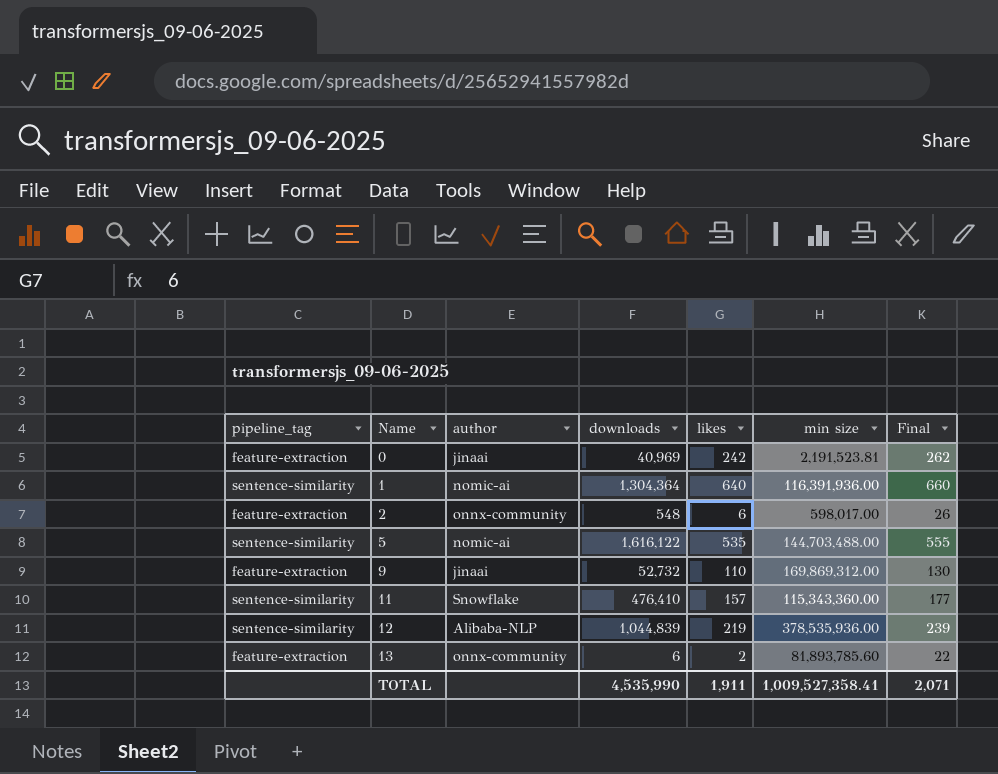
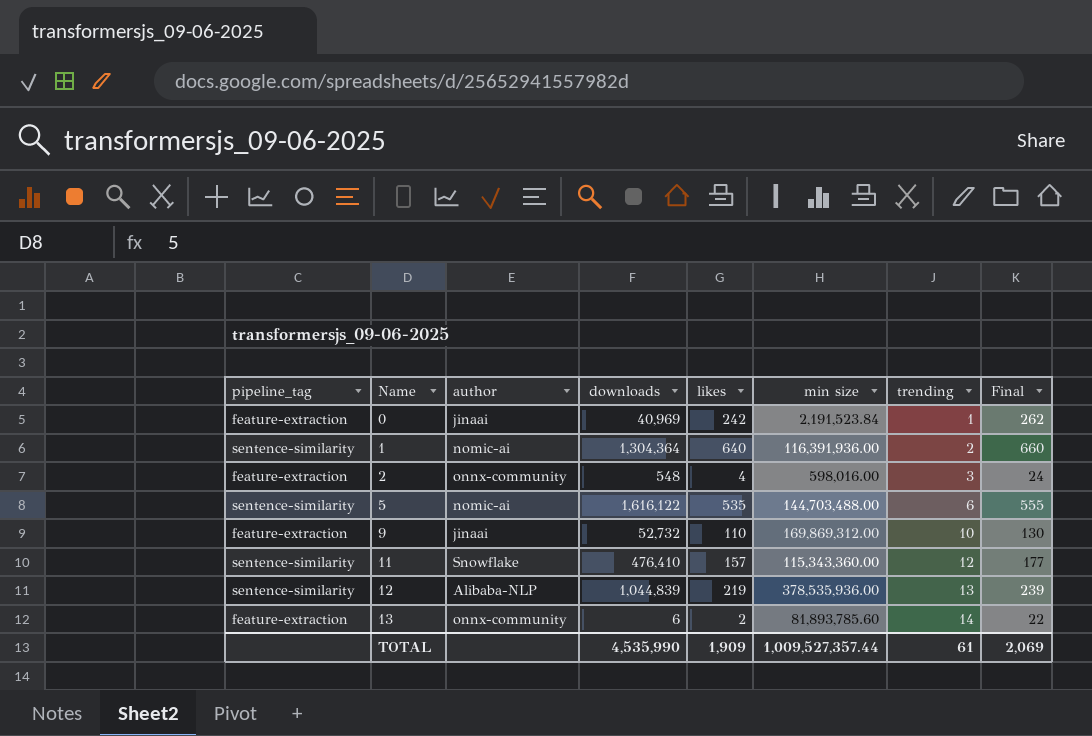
column trending | position: none -> 7
0 | min size: 2,191,523.81 -> 2,191,523.84
2 | likes: 6 -> 4
2 | min size: 598,017.00 -> 598,016.00
2 | Final: 26 -> 24
TOTAL | likes: 1,911 -> 1,909
TOTAL | min size: 1,009,527,358.41 -> 1,009,527,357.44
TOTAL | Final: 2,071 -> 2,069

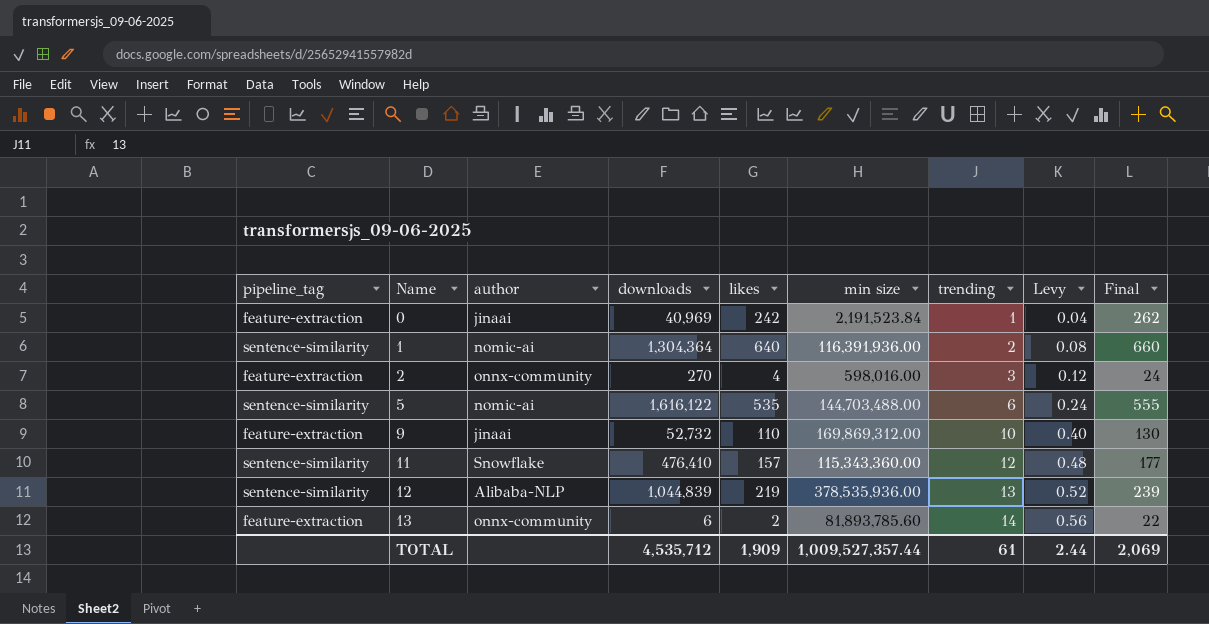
column Levy | formula: none -> [trending] * 0.04
2 | downloads: 548 -> 270
TOTAL | downloads: 4,535,990 -> 4,535,712

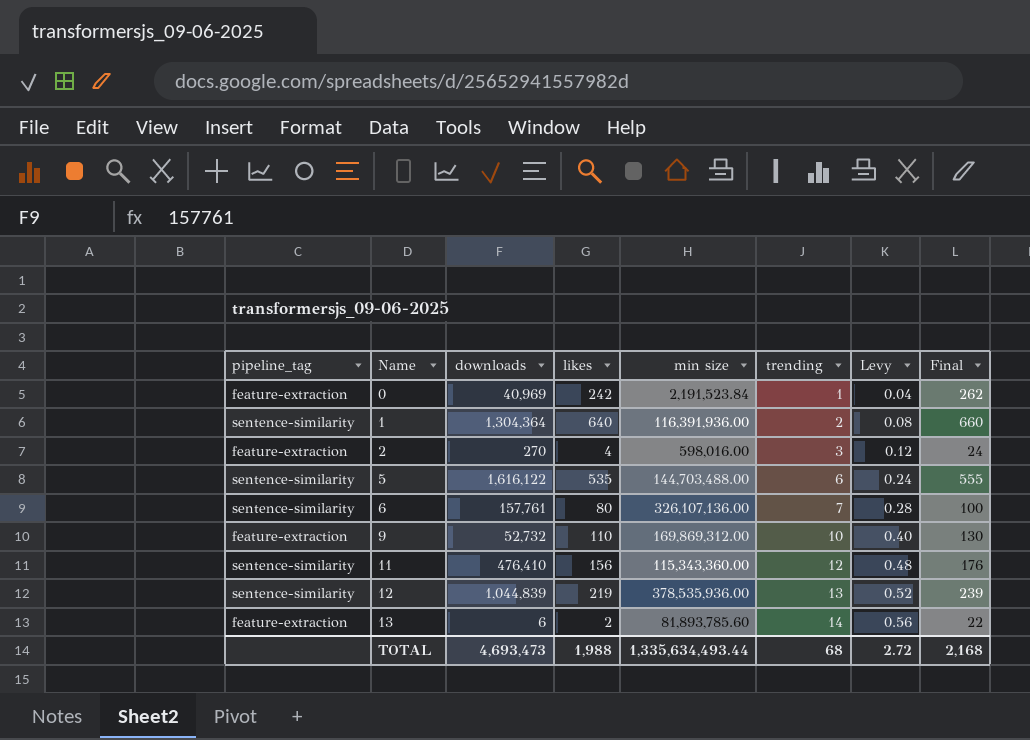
column author | position: 3 -> none
row 6: none -> sentence-similarity | 157,761 | 80 | 326,107,136.00 | 7 | 0.28 | 100
11 | likes: 157 -> 156
11 | Final: 177 -> 176
TOTAL | downloads: 4,535,712 -> 4,693,473
TOTAL | likes: 1,909 -> 1,988
TOTAL | min size: 1,009,527,357.44 -> 1,335,634,493.44
TOTAL | trending: 61 -> 68
TOTAL | Levy: 2.44 -> 2.72
TOTAL | Final: 2,069 -> 2,168

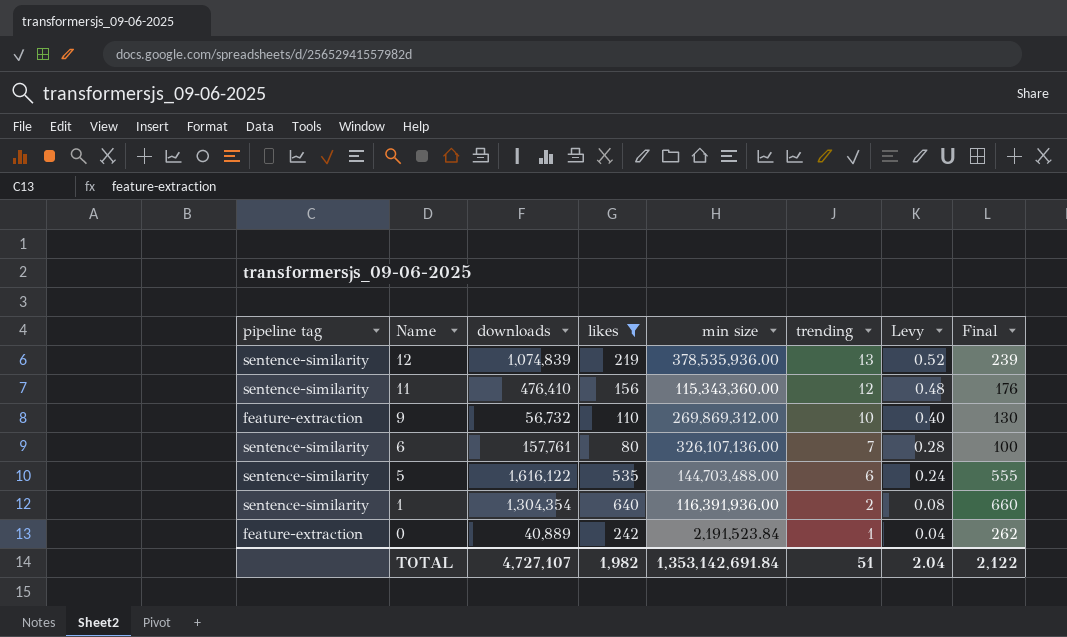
filter: none -> likes >= 80
row order: Name ascending -> Name descending
column name: pipeline_tag -> pipeline tag
12 | downloads: 1,044,839 -> 1,074,839
9 | downloads: 52,732 -> 56,732
9 | min size: 169,869,312.00 -> 269,869,312.00
1 | downloads: 1,304,364 -> 1,304,354
0 | downloads: 40,969 -> 40,889
TOTAL | downloads: 4,693,473 -> 4,727,107
TOTAL | likes: 1,988 -> 1,982
TOTAL | min size: 1,335,634,493.44 -> 1,353,142,691.84
TOTAL | trending: 68 -> 51
TOTAL | Levy: 2.72 -> 2.04
TOTAL | Final: 2,168 -> 2,122

